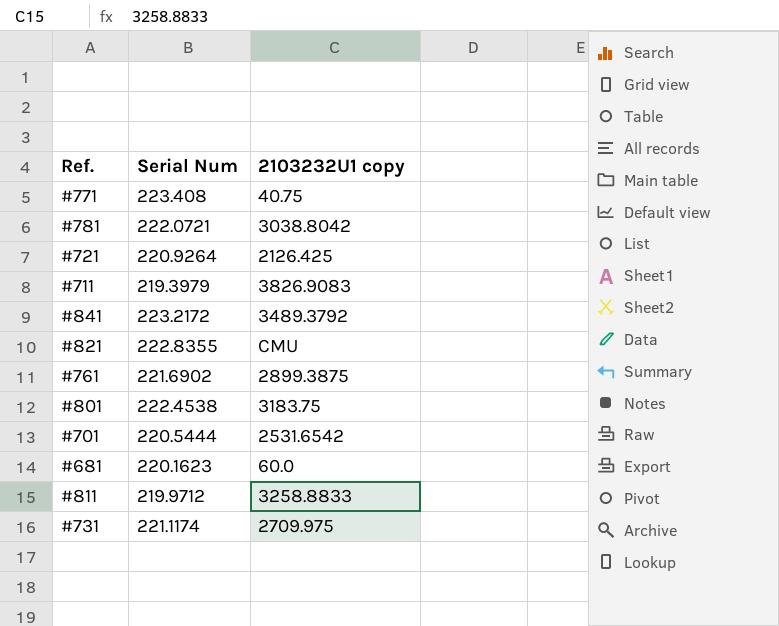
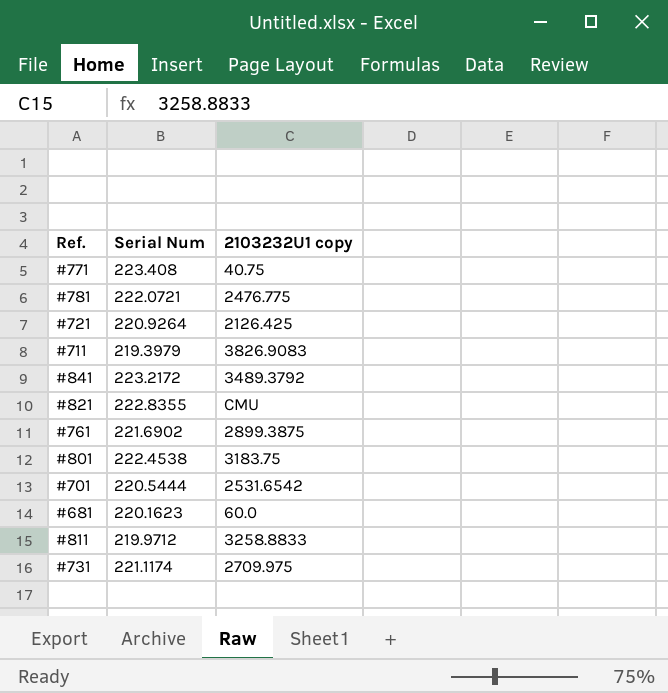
#781 | 2103232U1 copy: 3038.8042 -> 2476.775

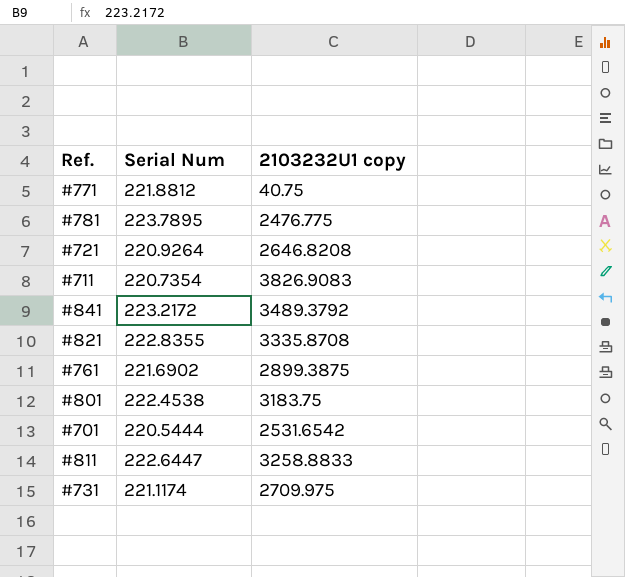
row #681: 220.1623 | 60.0 -> none
#771 | Serial Num: 223.408 -> 221.8812
#781 | Serial Num: 222.0721 -> 223.7895
#721 | 2103232U1 copy: 2126.425 -> 2646.8208
#711 | Serial Num: 219.3979 -> 220.7354
#821 | 2103232U1 copy: CMU -> 3335.8708
#811 | Serial Num: 219.9712 -> 222.6447

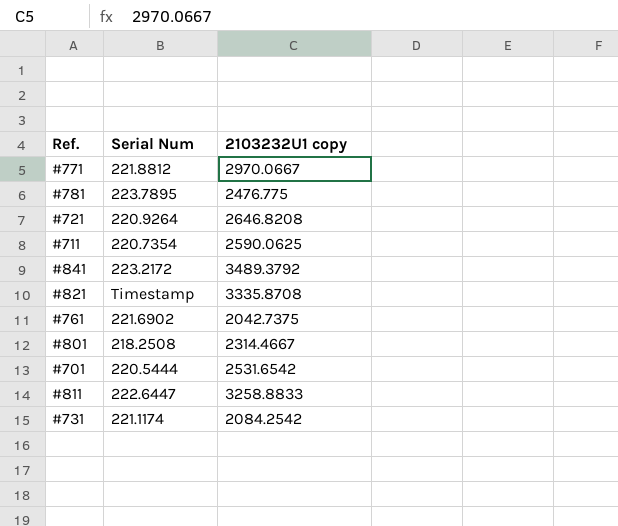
#771 | 2103232U1 copy: 40.75 -> 2970.0667
#711 | 2103232U1 copy: 3826.9083 -> 2590.0625
#821 | Serial Num: 222.8355 -> Timestamp
#761 | 2103232U1 copy: 2899.3875 -> 2042.7375
#801 | Serial Num: 222.4538 -> 218.2508
#801 | 2103232U1 copy: 3183.75 -> 2314.4667
#731 | 2103232U1 copy: 2709.975 -> 2084.2542

